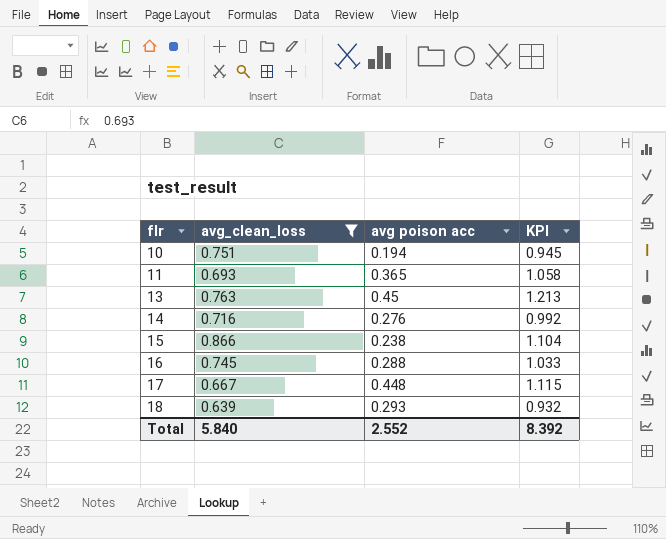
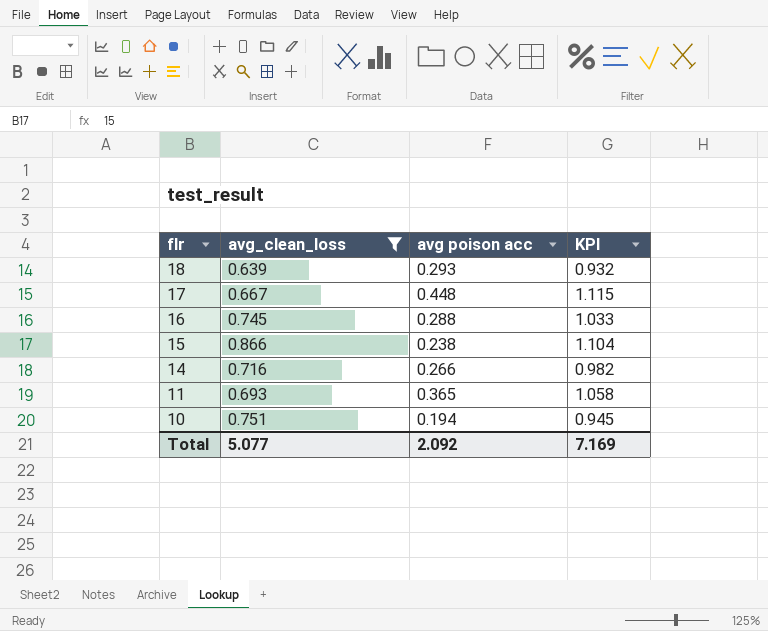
row order: flr ascending -> flr descending
row 13: 0.763 | 0.45 | 1.213 -> none
14 | avg poison acc: 0.276 -> 0.266
14 | KPI: 0.992 -> 0.982
Total | avg_clean_loss: 5.840 -> 5.077
Total | avg poison acc: 2.552 -> 2.092
Total | KPI: 8.392 -> 7.169

